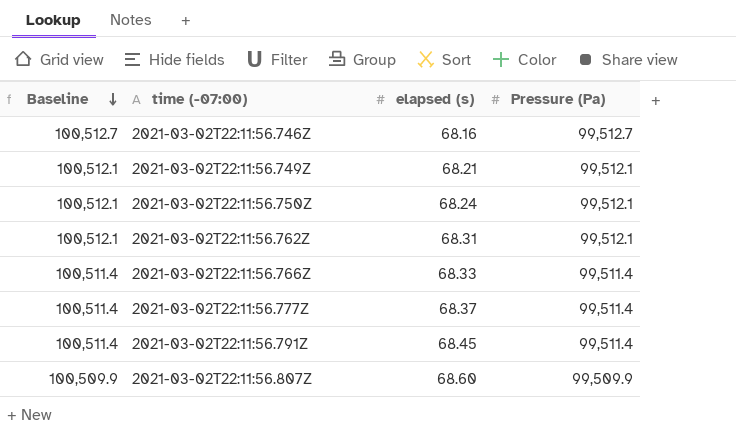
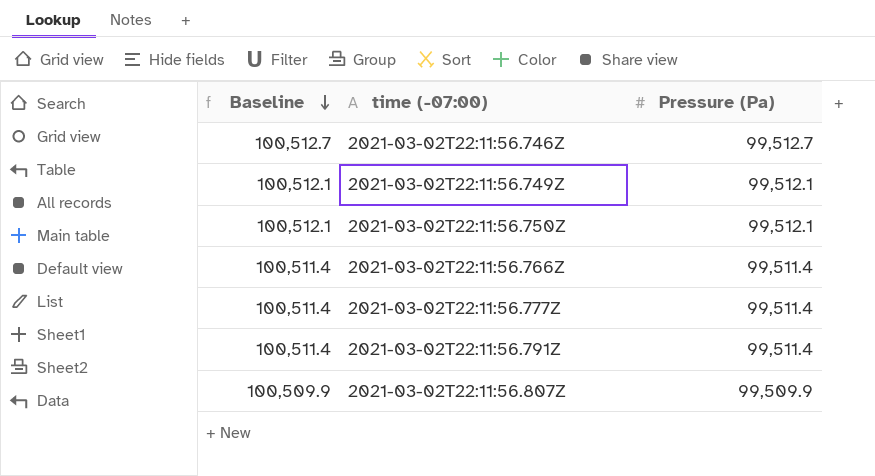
column elapsed (s) | position: 3 -> none
row 2021-03-02T22:11:56.762Z: 100,512.1 | 68.31 | 99,512.1 -> none

